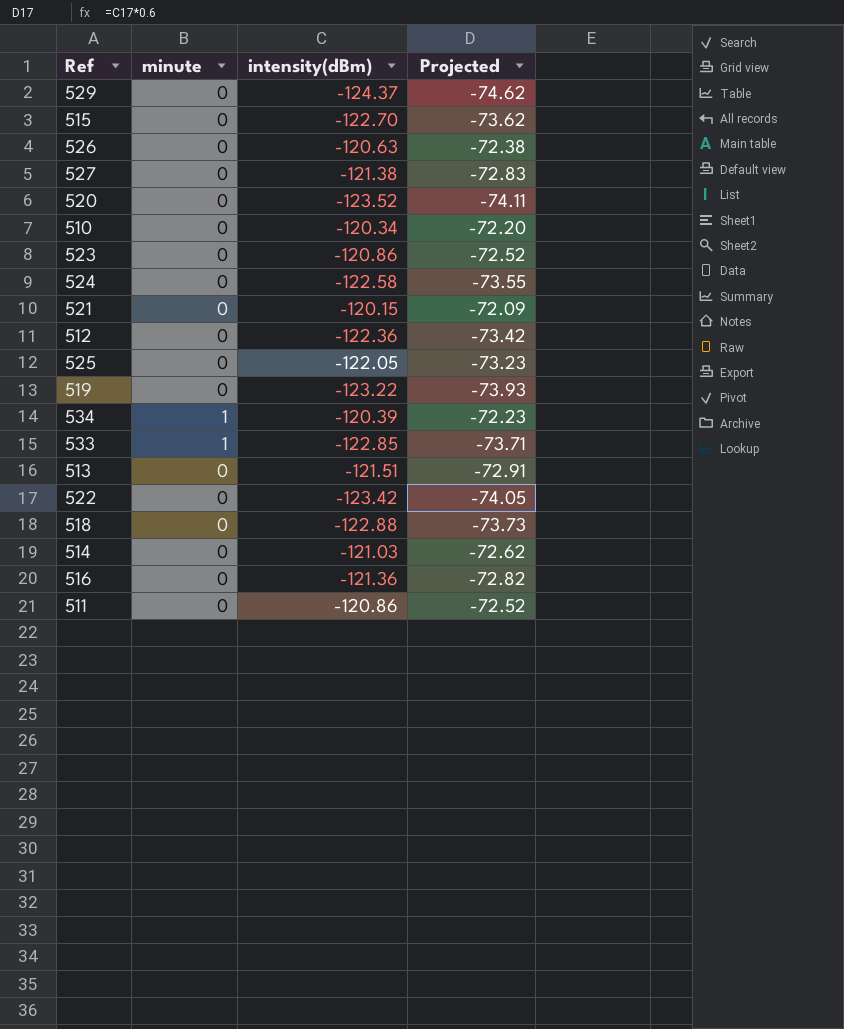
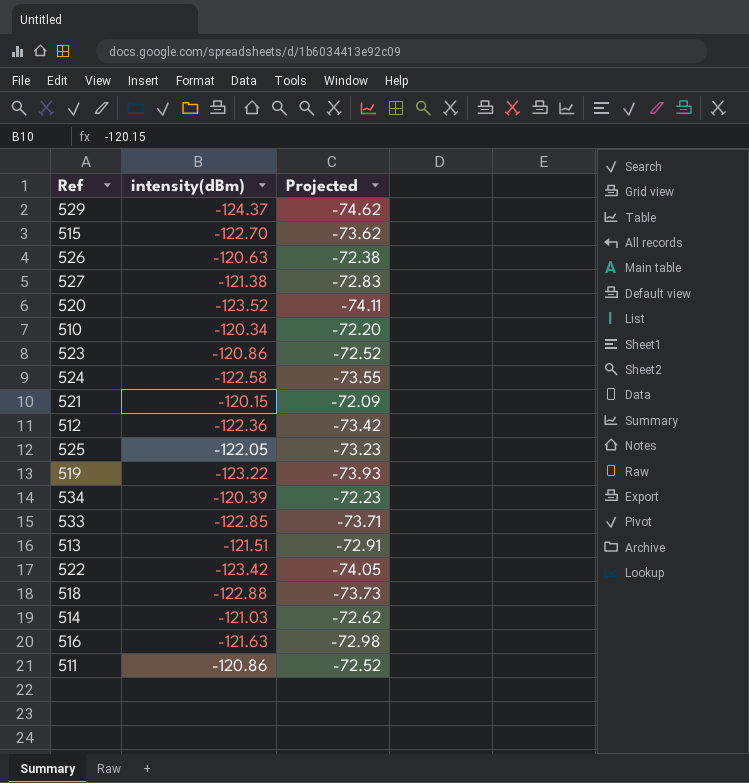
column minute | position: 2 -> none
516 | intensity(dBm): -121.36 -> -121.63
516 | Projected: -72.82 -> -72.98

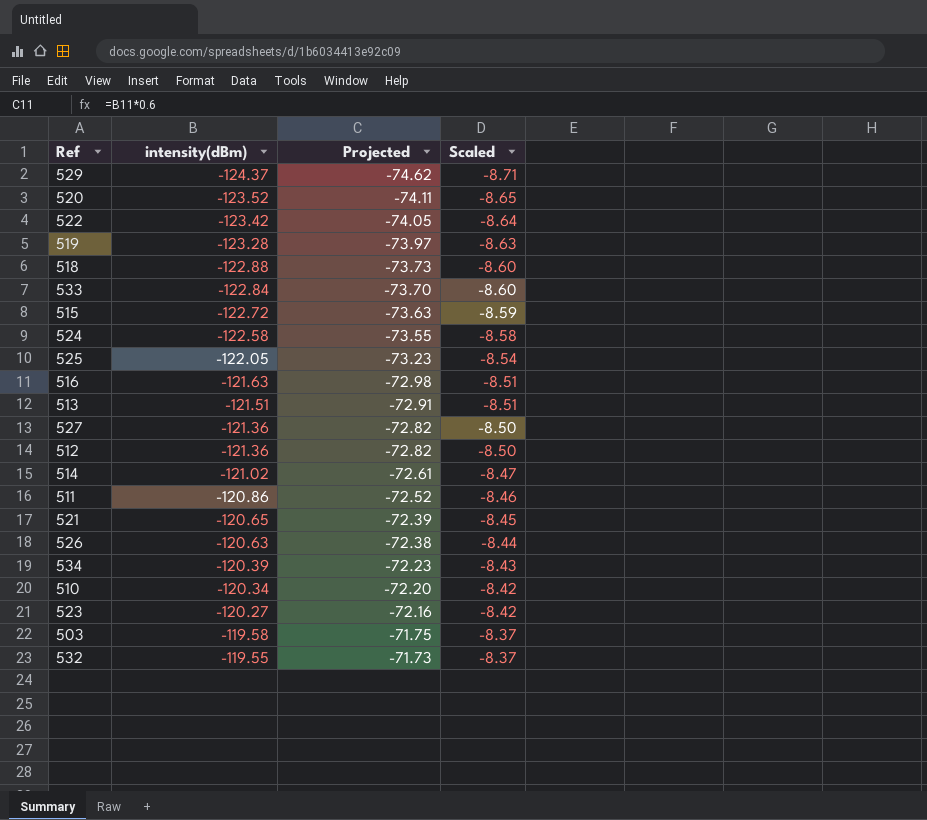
row order: none -> intensity(dBm) ascending
column Scaled | formula: none -> [intensity(dBm)] * 0.07
519 | intensity(dBm): -123.22 -> -123.28
519 | Projected: -73.93 -> -73.97
533 | intensity(dBm): -122.85 -> -122.84
533 | Projected: -73.71 -> -73.70
515 | intensity(dBm): -122.70 -> -122.72
515 | Projected: -73.62 -> -73.63
527 | intensity(dBm): -121.38 -> -121.36
527 | Projected: -72.83 -> -72.82
512 | intensity(dBm): -122.36 -> -121.36
512 | Projected: -73.42 -> -72.82
514 | intensity(dBm): -121.03 -> -121.02
514 | Projected: -72.62 -> -72.61
521 | intensity(dBm): -120.15 -> -120.65
521 | Projected: -72.09 -> -72.39
523 | intensity(dBm): -120.86 -> -120.27
523 | Projected: -72.52 -> -72.16
row 503: none -> -119.58 | -71.75 | -8.37
row 532: none -> -119.55 | -71.73 | -8.37

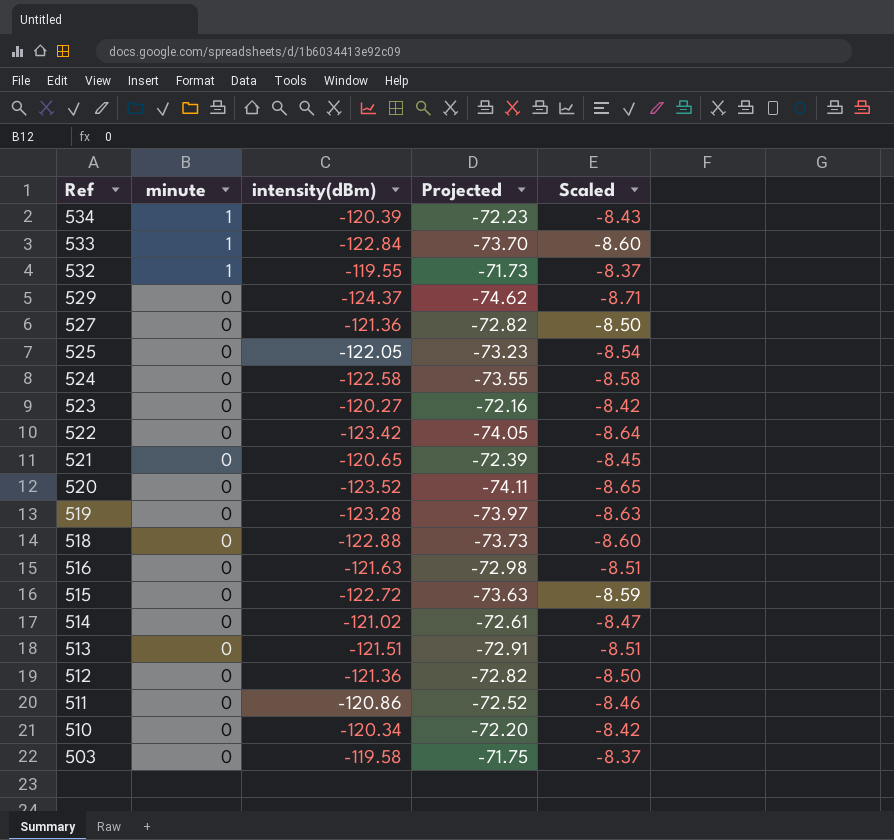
row order: intensity(dBm) ascending -> Ref descending
column minute | position: none -> 2
row 526: -120.63 | -72.38 | -8.44 -> none

